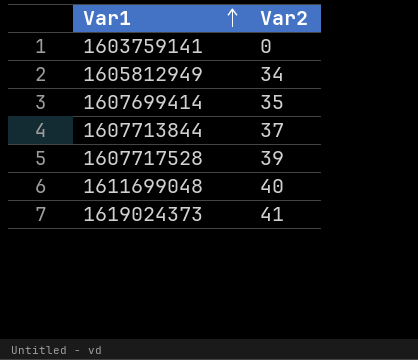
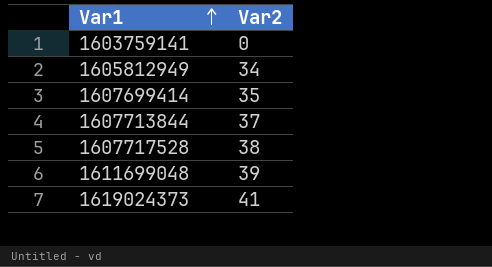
1607717528 | Var2: 39 -> 38
1611699048 | Var2: 40 -> 39

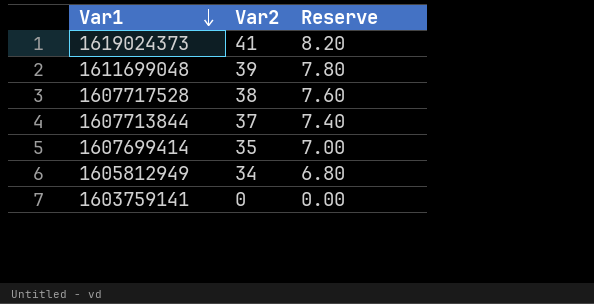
row order: Var1 ascending -> Var1 descending
column Reserve | formula: none -> [Var2] * 0.2

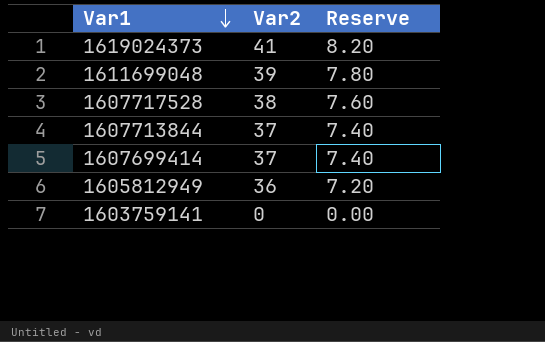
1607699414 | Var2: 35 -> 37
1607699414 | Reserve: 7.00 -> 7.40
1605812949 | Var2: 34 -> 36
1605812949 | Reserve: 6.80 -> 7.20

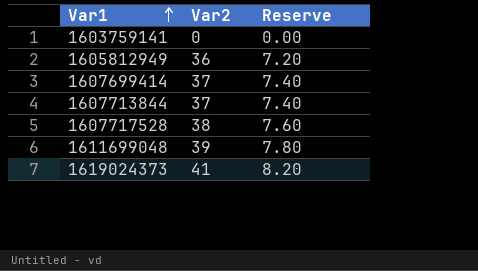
row order: Var1 descending -> Var1 ascending

